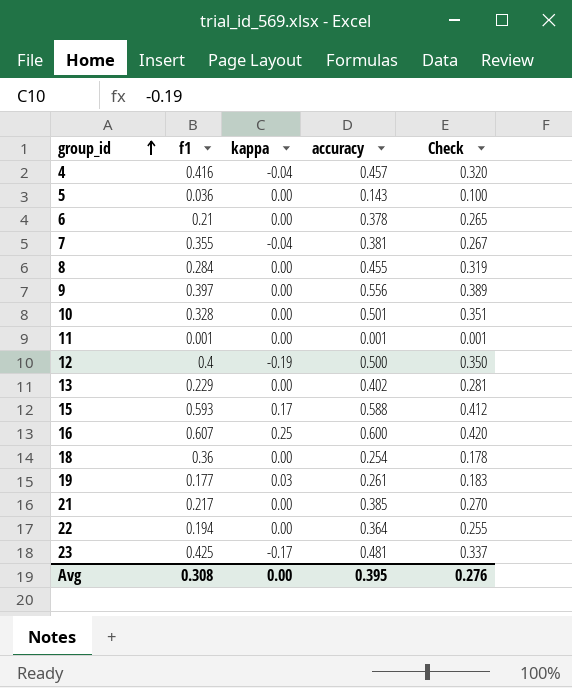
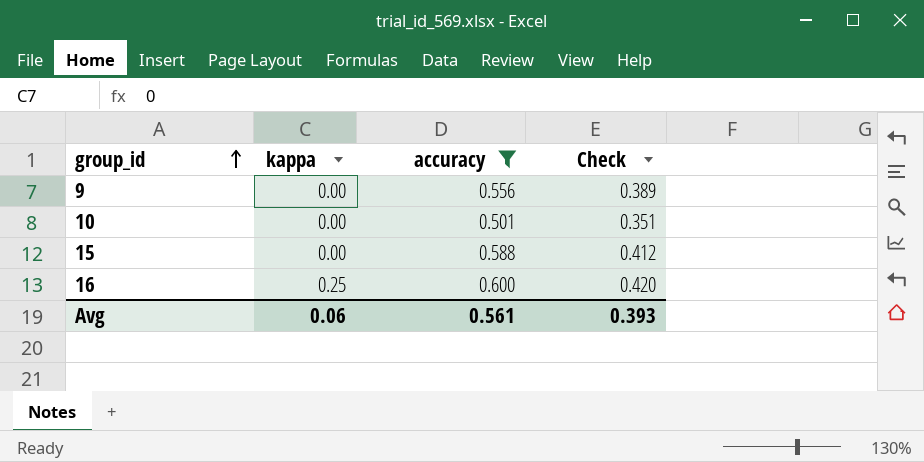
filter: none -> accuracy >= 0.501
column f1 | position: 2 -> none
15 | kappa: 0.17 -> 0.00
Avg | kappa: 0.00 -> 0.06
Avg | accuracy: 0.395 -> 0.561
Avg | Check: 0.276 -> 0.393

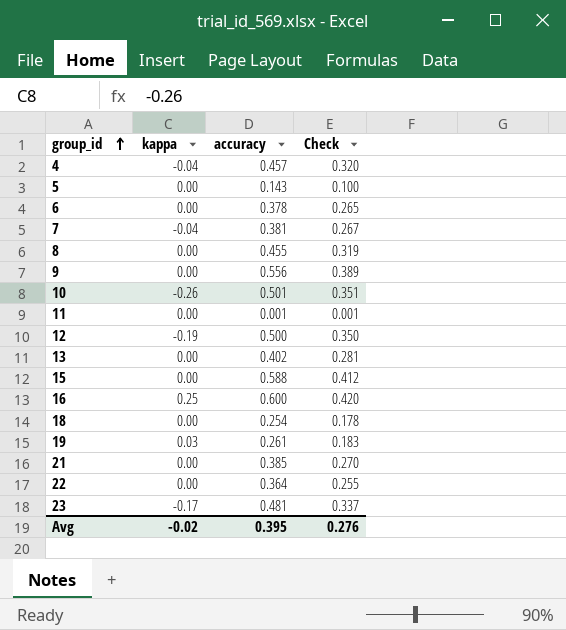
filter: accuracy >= 0.501 -> none
10 | kappa: 0.00 -> -0.26
Avg | kappa: 0.06 -> -0.02
Avg | accuracy: 0.561 -> 0.395
Avg | Check: 0.393 -> 0.276

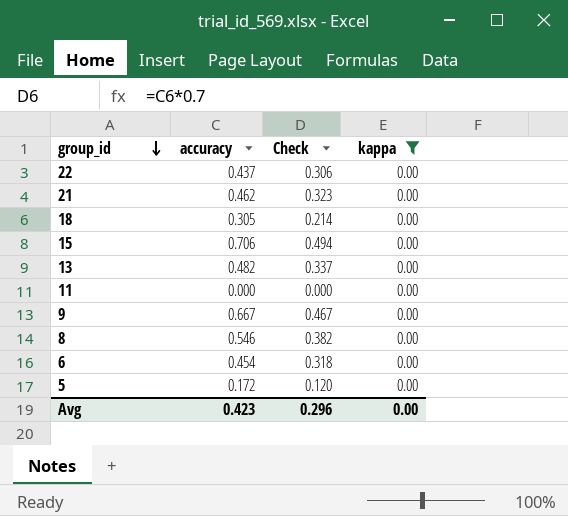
filter: none -> kappa = 0.00
row order: group_id ascending -> group_id descending
column kappa | position: 2 -> 4
22 | accuracy: 0.364 -> 0.437
22 | Check: 0.255 -> 0.306
21 | accuracy: 0.385 -> 0.462
21 | Check: 0.270 -> 0.323
18 | accuracy: 0.254 -> 0.305
18 | Check: 0.178 -> 0.214
15 | accuracy: 0.588 -> 0.706
15 | Check: 0.412 -> 0.494
13 | accuracy: 0.402 -> 0.482
13 | Check: 0.281 -> 0.337
11 | accuracy: 0.001 -> 0.000
11 | Check: 0.001 -> 0.000
9 | accuracy: 0.556 -> 0.667
9 | Check: 0.389 -> 0.467
8 | accuracy: 0.455 -> 0.546
8 | Check: 0.319 -> 0.382
6 | accuracy: 0.378 -> 0.454
6 | Check: 0.265 -> 0.318
5 | accuracy: 0.143 -> 0.172
5 | Check: 0.100 -> 0.120
Avg | accuracy: 0.395 -> 0.423
Avg | Check: 0.276 -> 0.296
Avg | kappa: -0.02 -> 0.00

